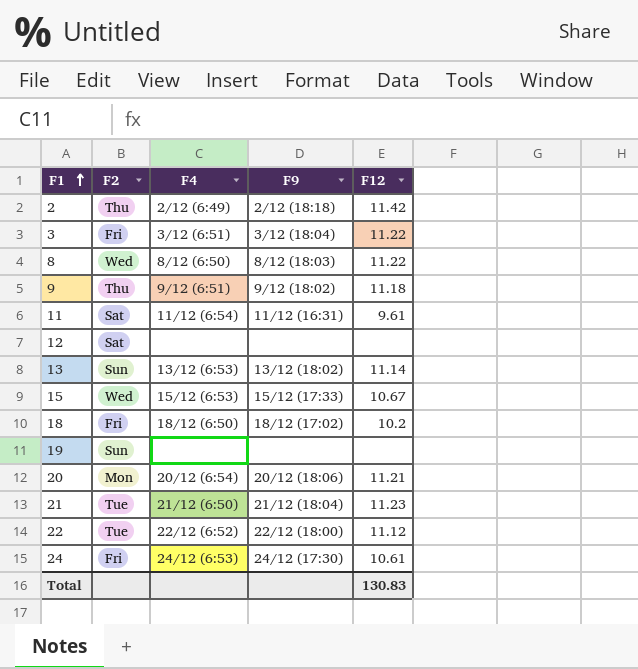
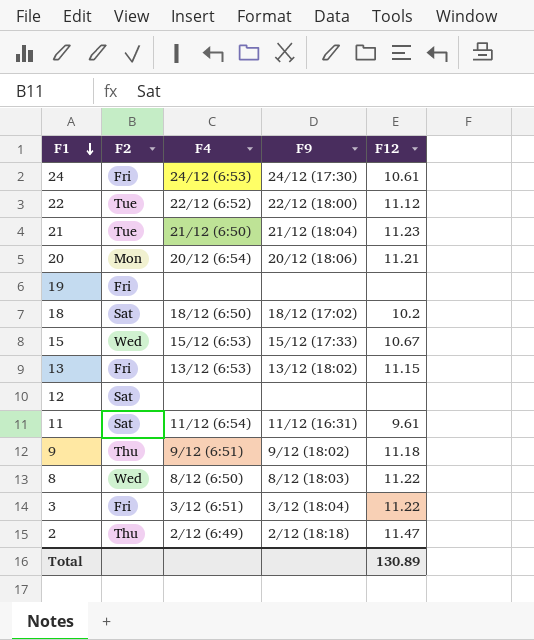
row order: F1 ascending -> F1 descending
19 | F2: Sun -> Fri
18 | F2: Fri -> Sat
13 | F2: Sun -> Fri
13 | F12: 11.14 -> 11.15
2 | F12: 11.42 -> 11.47
Total | F12: 130.83 -> 130.89

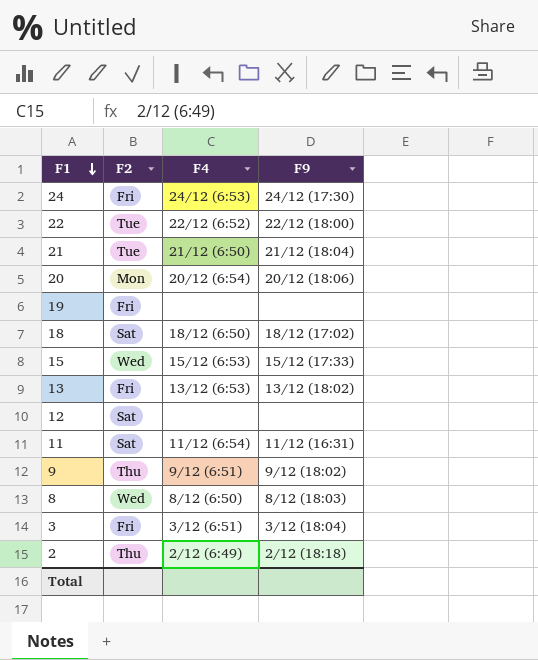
column F12 | position: 5 -> none

